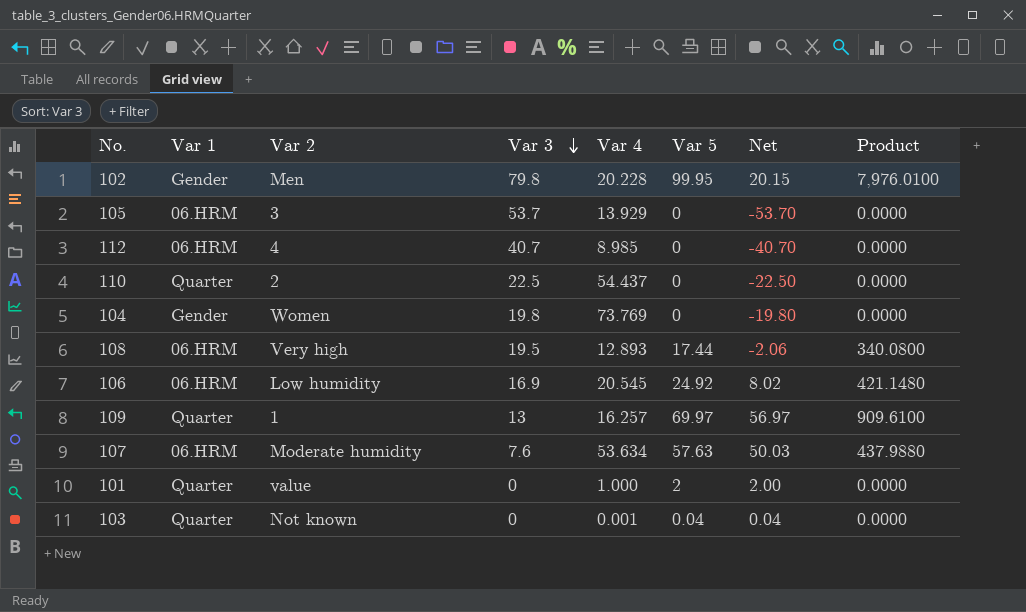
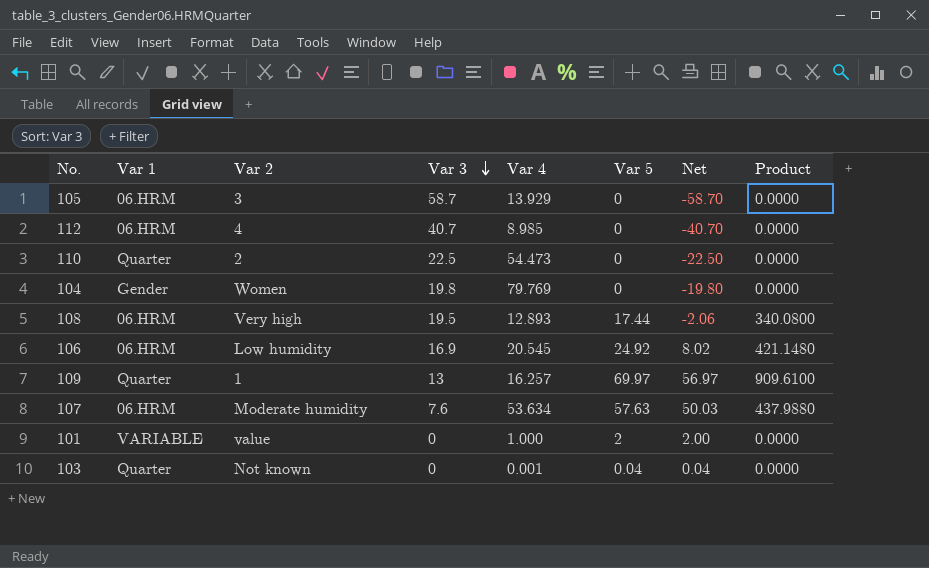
row 102: Gender | Men | 79.8 | 20.228 | 99.95 | 20.15 | 7,976.0100 -> none
105 | Var 3: 53.7 -> 58.7
105 | Net: -53.70 -> -58.70
110 | Var 4: 54.437 -> 54.473
104 | Var 4: 73.769 -> 79.769
101 | Var 1: Quarter -> VARIABLE

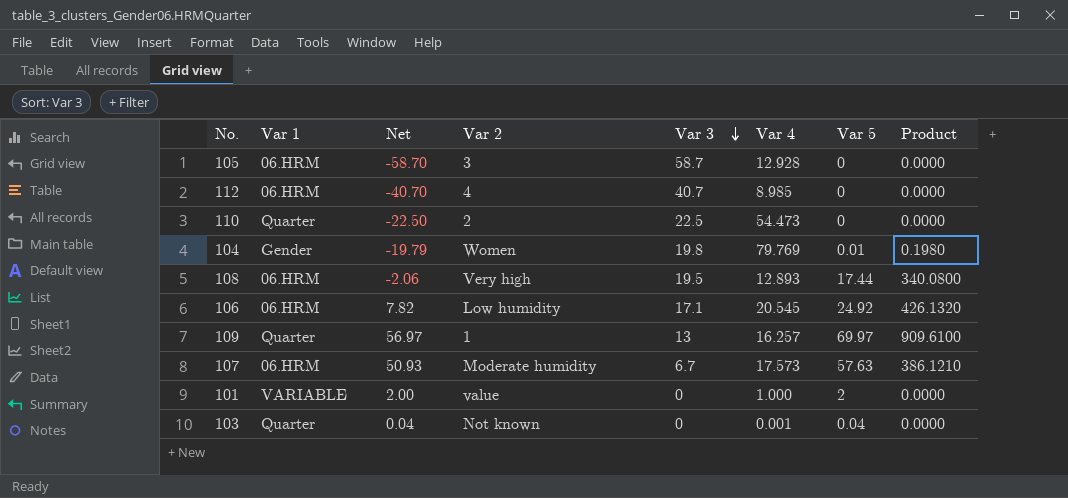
column Net | position: 7 -> 3
105 | Var 4: 13.929 -> 12.928
104 | Net: -19.80 -> -19.79
104 | Var 5: 0 -> 0.01
104 | Product: 0.0000 -> 0.1980
106 | Net: 8.02 -> 7.82
106 | Var 3: 16.9 -> 17.1
106 | Product: 421.1480 -> 426.1320
107 | Net: 50.03 -> 50.93
107 | Var 3: 7.6 -> 6.7
107 | Var 4: 53.634 -> 17.573
107 | Product: 437.9880 -> 386.1210

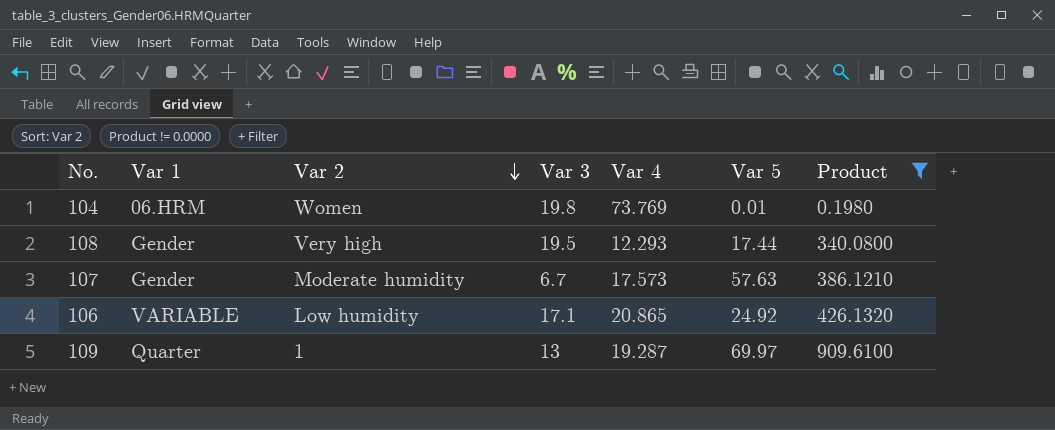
filter: none -> Product != 0.0000
row order: Var 3 descending -> Var 2 descending
column Net | formula: [Var 5] - [Var 3] -> none
104 | Var 1: Gender -> 06.HRM
104 | Var 4: 79.769 -> 73.769
108 | Var 1: 06.HRM -> Gender
108 | Var 4: 12.893 -> 12.293
107 | Var 1: 06.HRM -> Gender
106 | Var 1: 06.HRM -> VARIABLE
106 | Var 4: 20.545 -> 20.865
109 | Var 4: 16.257 -> 19.287

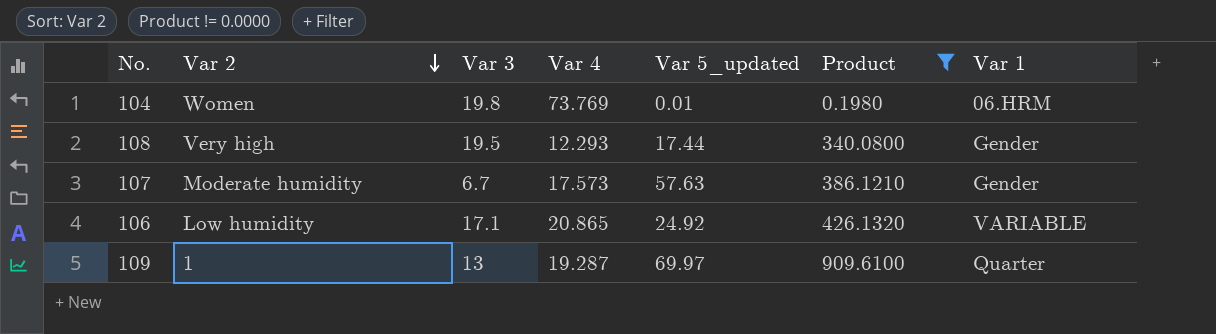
column name: Var 5 -> Var 5_updated
column Var 1 | position: 2 -> 7

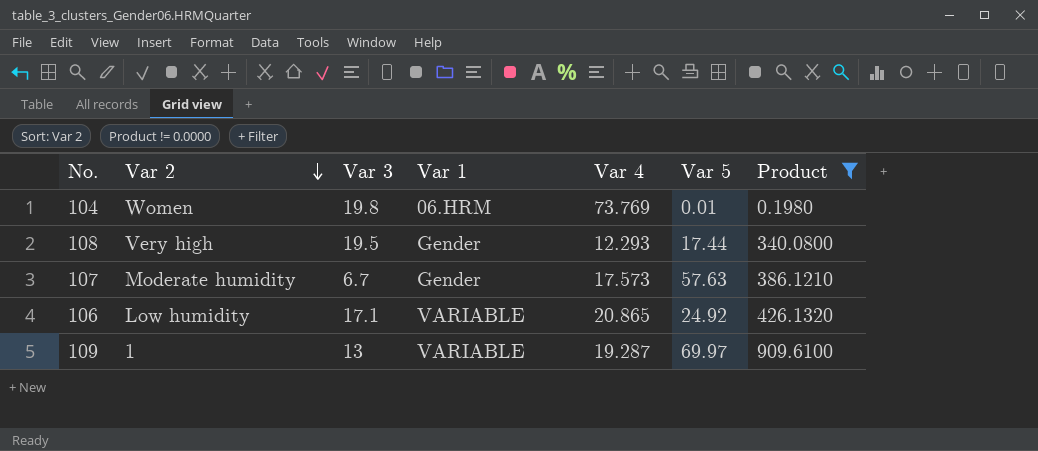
column Var 1 | position: 7 -> 4
column name: Var 5_updated -> Var 5
109 | Var 1: Quarter -> VARIABLE

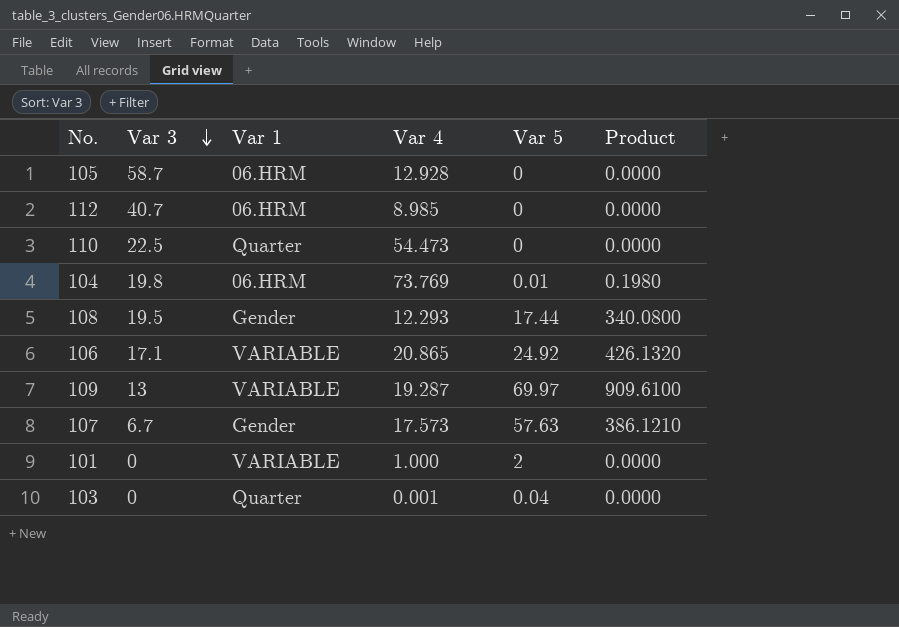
filter: Product != 0.0000 -> none
row order: Var 2 descending -> Var 3 descending
column Var 2 | position: 2 -> none

